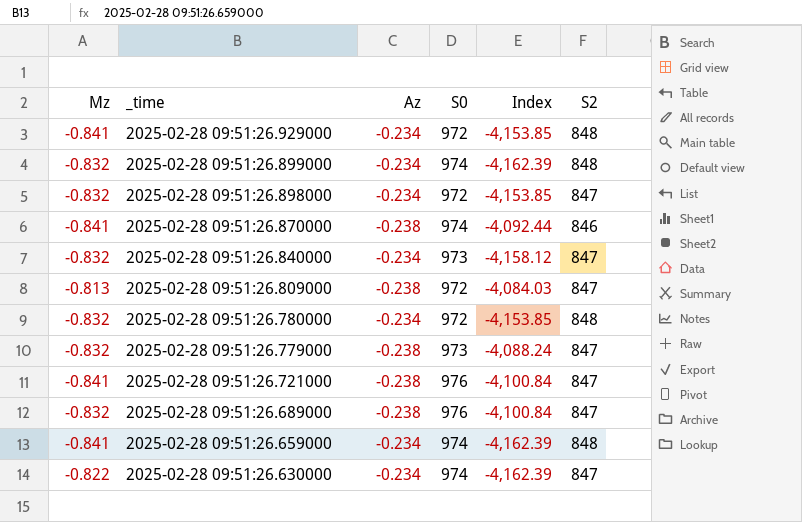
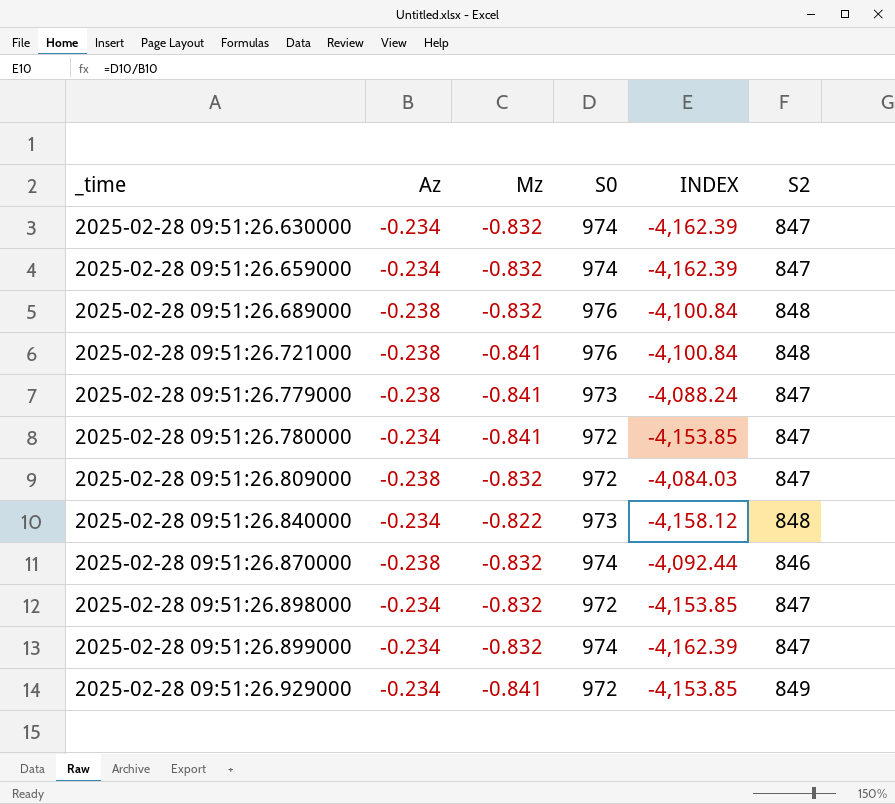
row order: _time descending -> _time ascending
column Mz | position: 1 -> 3
column name: Index -> INDEX
2025-02-28 09:51:26.630000 | Mz: -0.822 -> -0.832
2025-02-28 09:51:26.659000 | Mz: -0.841 -> -0.832
2025-02-28 09:51:26.659000 | S2: 848 -> 847
2025-02-28 09:51:26.689000 | S2: 847 -> 848
2025-02-28 09:51:26.721000 | S2: 847 -> 848
2025-02-28 09:51:26.779000 | Mz: -0.832 -> -0.841
2025-02-28 09:51:26.780000 | Mz: -0.832 -> -0.841
2025-02-28 09:51:26.780000 | S2: 848 -> 847
2025-02-28 09:51:26.809000 | Mz: -0.813 -> -0.832
2025-02-28 09:51:26.840000 | Mz: -0.832 -> -0.822
2025-02-28 09:51:26.840000 | S2: 847 -> 848
2025-02-28 09:51:26.870000 | Mz: -0.841 -> -0.832
2025-02-28 09:51:26.899000 | S2: 848 -> 847
2025-02-28 09:51:26.929000 | S2: 848 -> 849

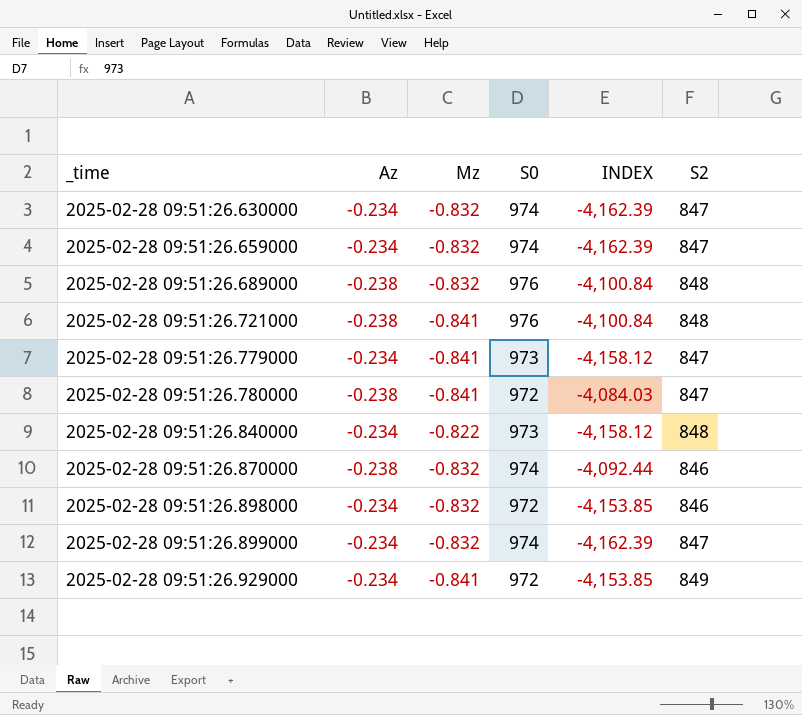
row 2025-02-28 09:51:26.809000: -0.238 | -0.832 | 972 | -4,084.03 | 847 -> none
2025-02-28 09:51:26.779000 | Az: -0.238 -> -0.234
2025-02-28 09:51:26.779000 | INDEX: -4,088.24 -> -4,158.12
2025-02-28 09:51:26.780000 | Az: -0.234 -> -0.238
2025-02-28 09:51:26.780000 | INDEX: -4,153.85 -> -4,084.03
2025-02-28 09:51:26.898000 | S2: 847 -> 846

